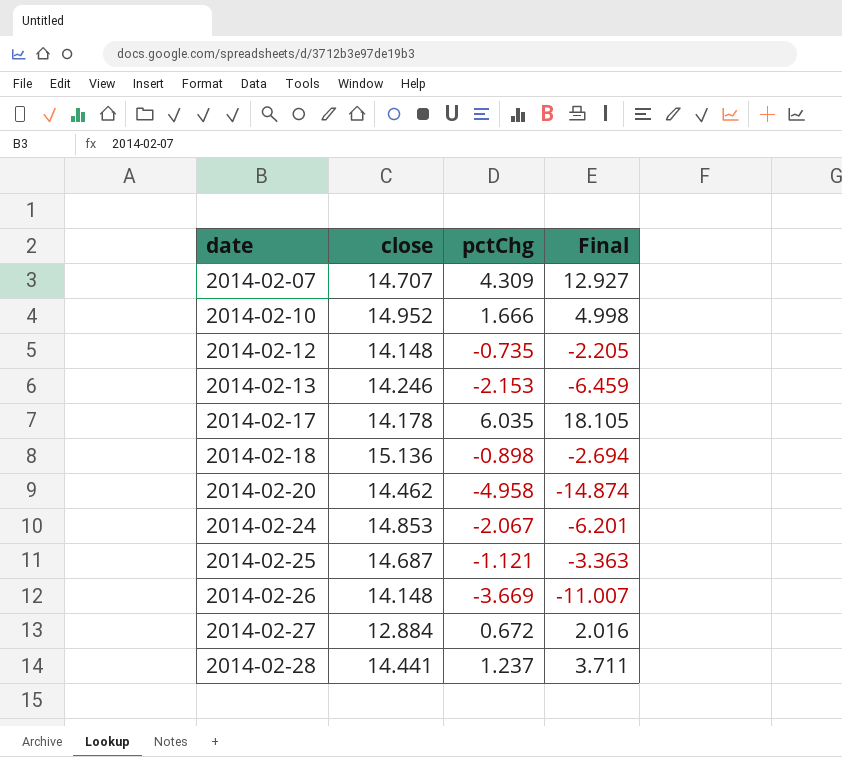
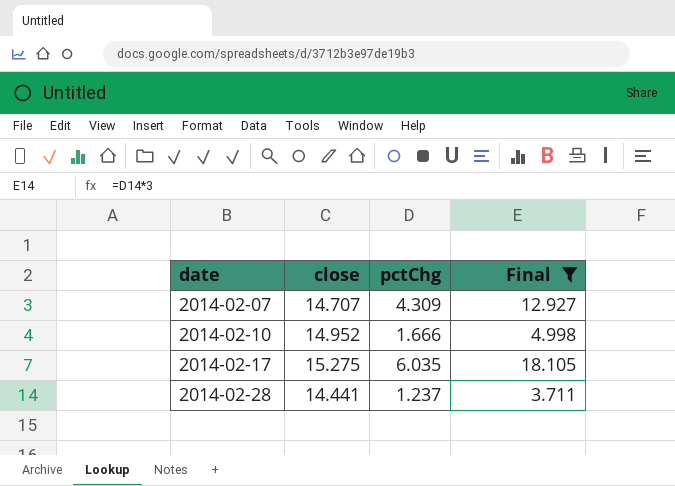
filter: none -> Final >= 3.711
2014-02-17 | close: 14.178 -> 15.275

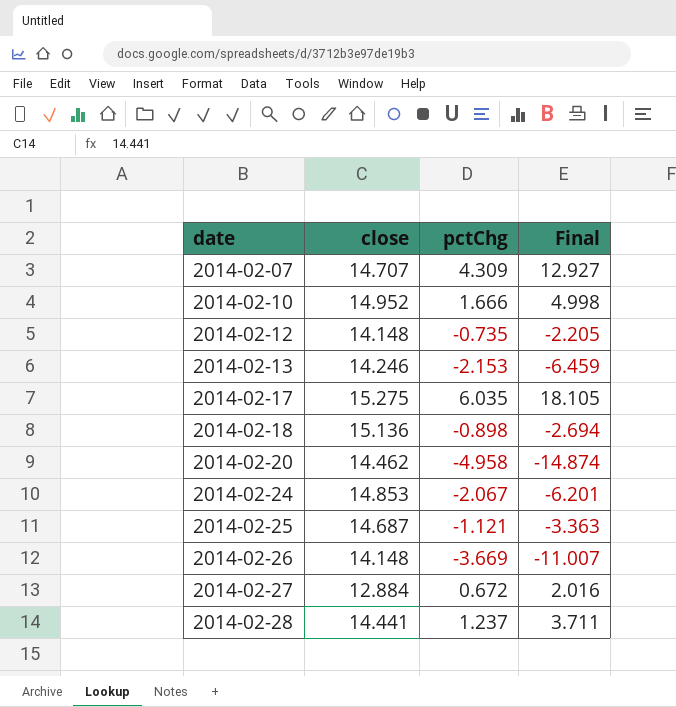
filter: Final >= 3.711 -> none

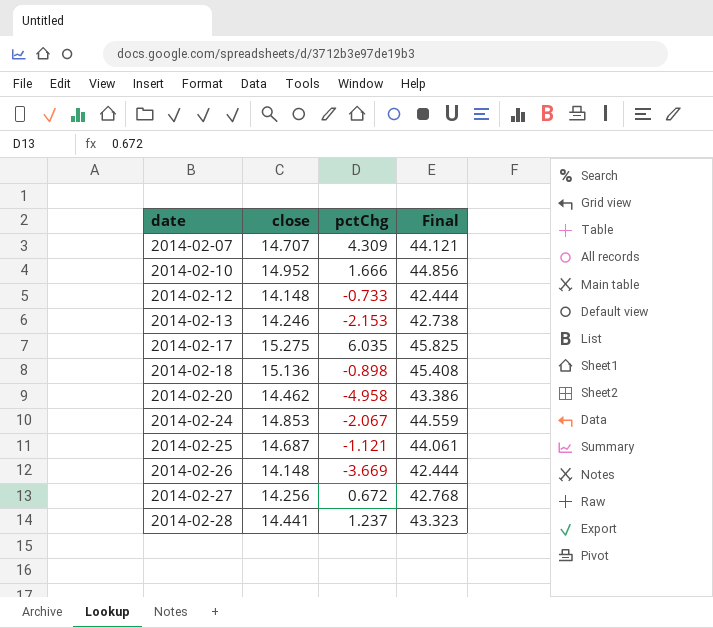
column Final | formula: [pctChg] * 3 -> [close] * 3
2014-02-12 | pctChg: -0.735 -> -0.733
2014-02-27 | close: 12.884 -> 14.256

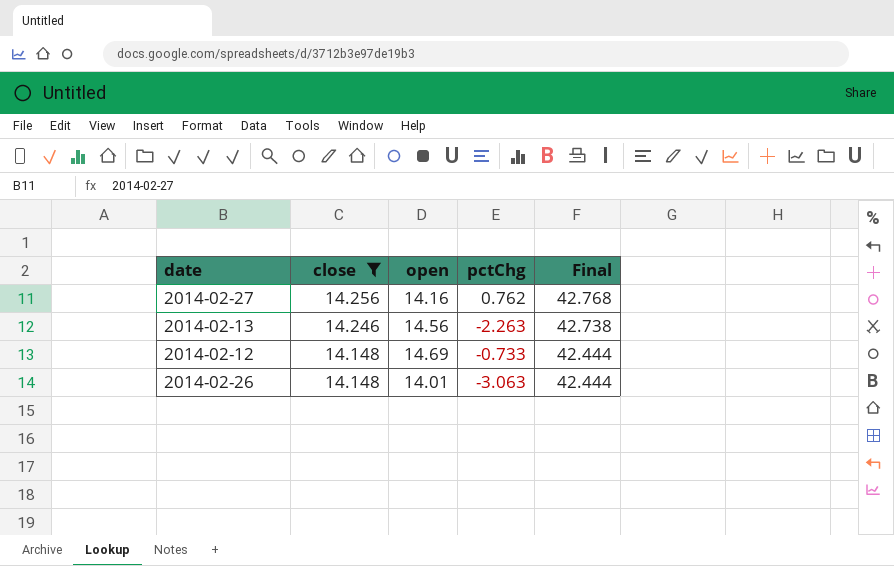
filter: none -> close <= 14.256
row order: date ascending -> close descending
column open | position: none -> 3
2014-02-27 | pctChg: 0.672 -> 0.762
2014-02-13 | pctChg: -2.153 -> -2.263
2014-02-26 | pctChg: -3.669 -> -3.063

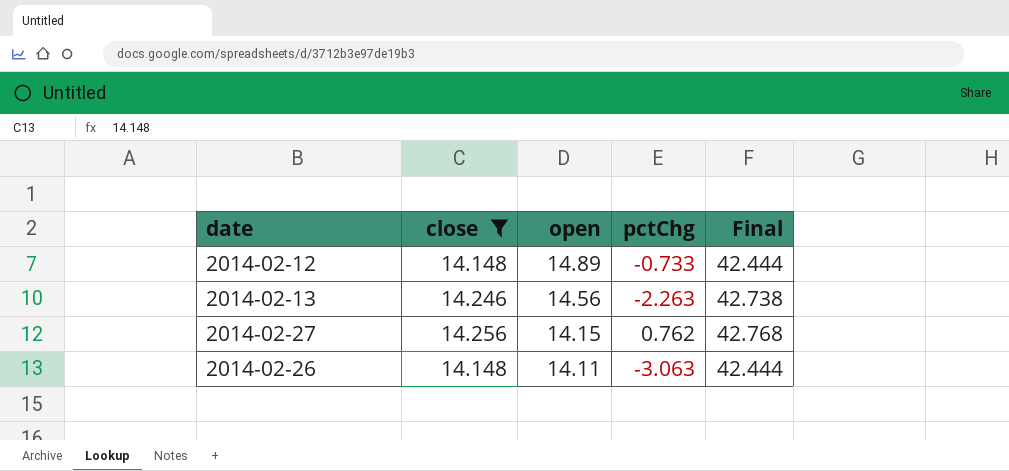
row order: close descending -> open descending
2014-02-12 | open: 14.69 -> 14.89
2014-02-27 | open: 14.16 -> 14.15
2014-02-26 | open: 14.01 -> 14.11

